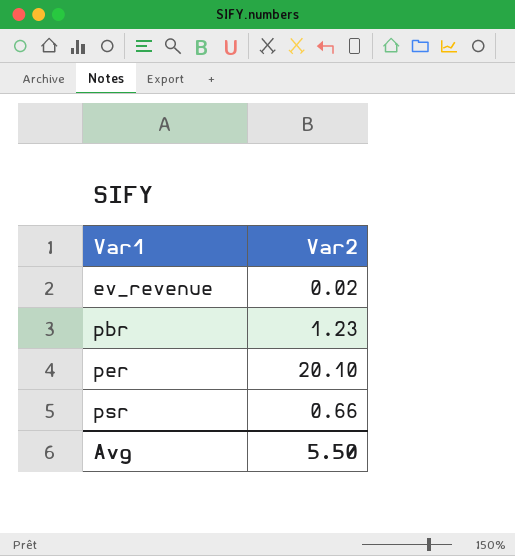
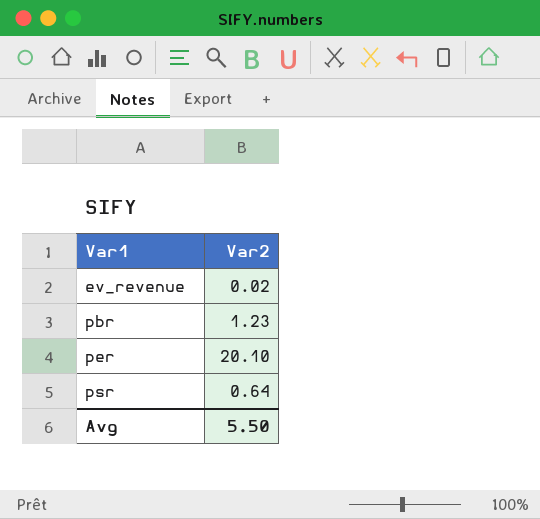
psr | Var2: 0.66 -> 0.64

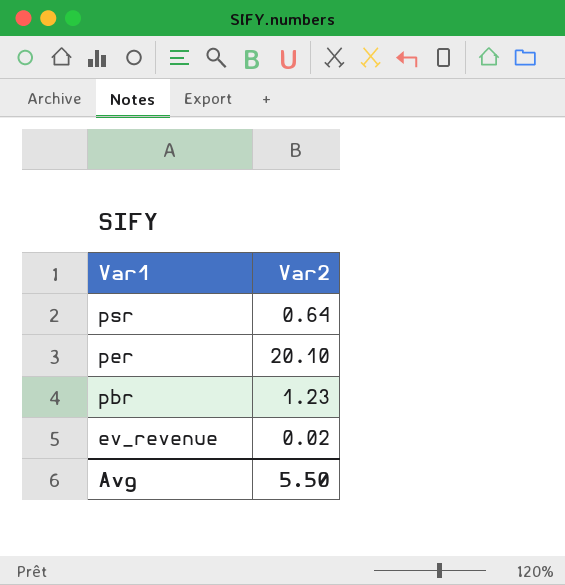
row order: Var1 ascending -> Var1 descending

